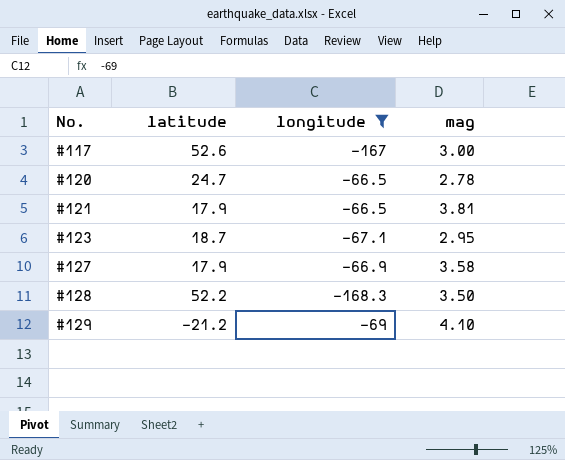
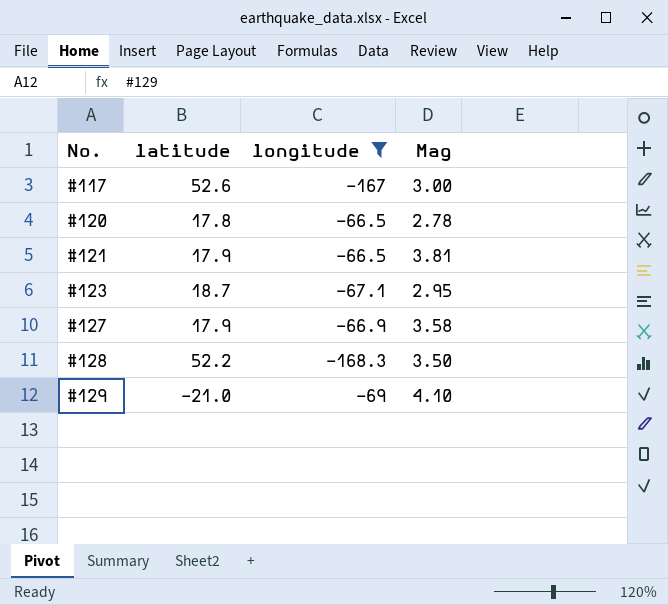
column name: mag -> Mag
#120 | latitude: 24.7 -> 17.8
#129 | latitude: -21.2 -> -21.0

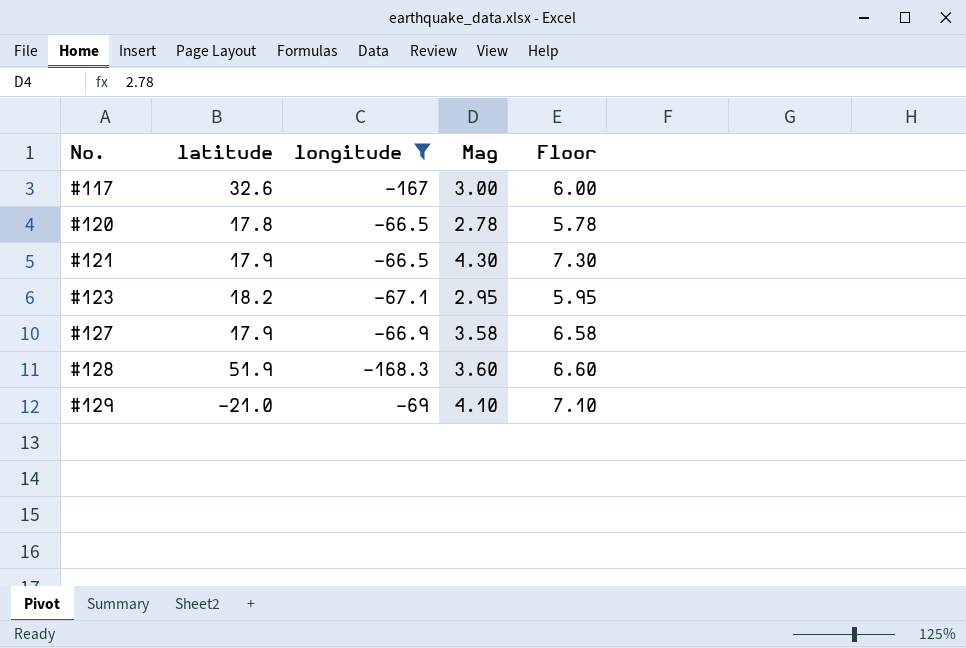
column Floor | formula: none -> [Mag] + 3
#117 | latitude: 52.6 -> 32.6
#121 | Mag: 3.81 -> 4.30
#123 | latitude: 18.7 -> 18.2
#128 | latitude: 52.2 -> 51.9
#128 | Mag: 3.50 -> 3.60

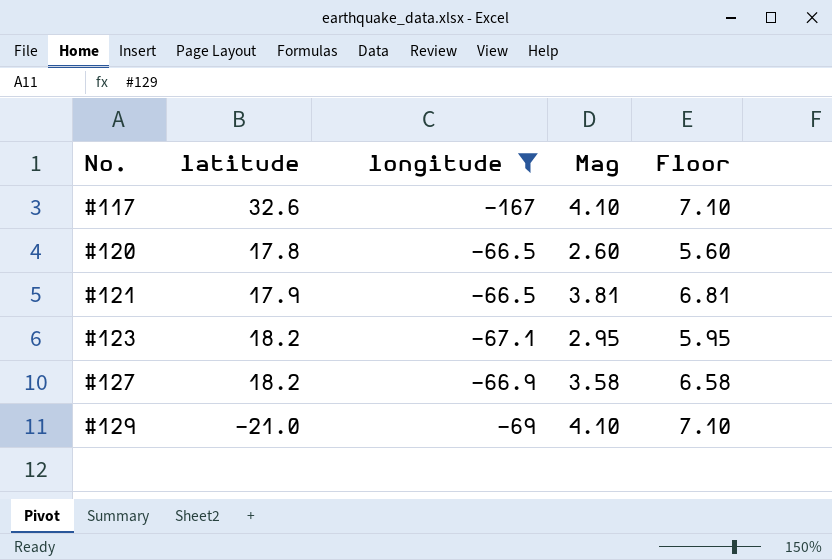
row #128: 51.9 | -168.3 | 3.60 | 6.60 -> none
#117 | Mag: 3.00 -> 4.10
#117 | Floor: 6.00 -> 7.10
#120 | Mag: 2.78 -> 2.60
#120 | Floor: 5.78 -> 5.60
#121 | Mag: 4.30 -> 3.81
#121 | Floor: 7.30 -> 6.81
#127 | latitude: 17.9 -> 18.2

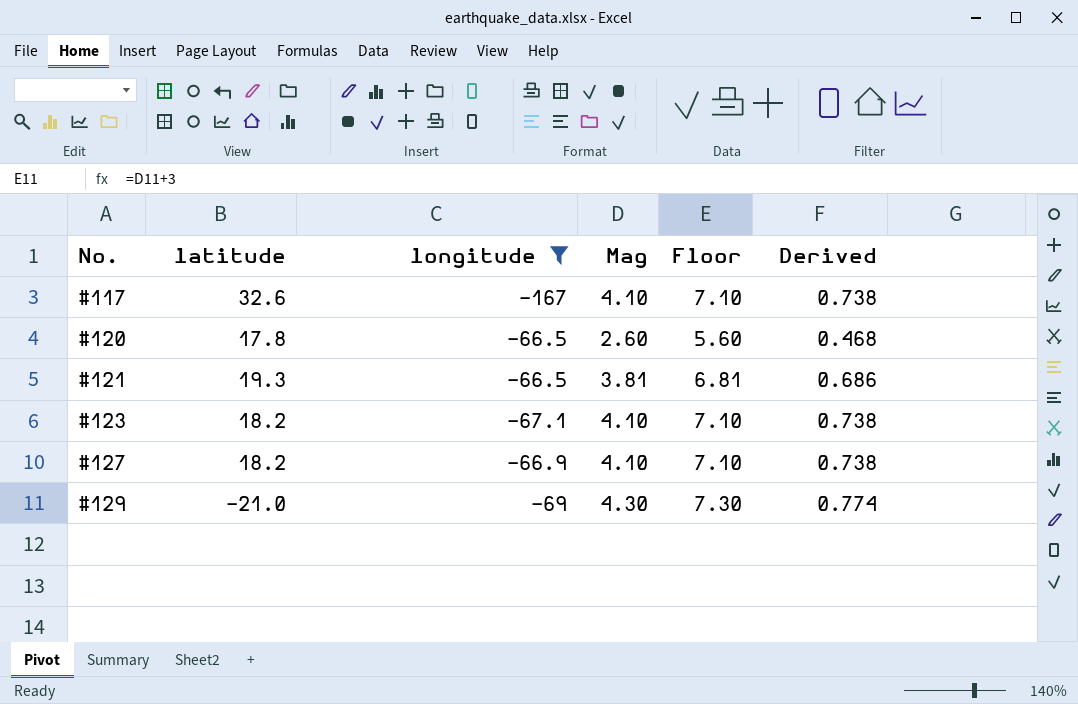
column Derived | formula: none -> [Mag] * 0.18
#121 | latitude: 17.9 -> 19.3
#123 | Mag: 2.95 -> 4.10
#123 | Floor: 5.95 -> 7.10
#127 | Mag: 3.58 -> 4.10
#127 | Floor: 6.58 -> 7.10
#129 | Mag: 4.10 -> 4.30
#129 | Floor: 7.10 -> 7.30

